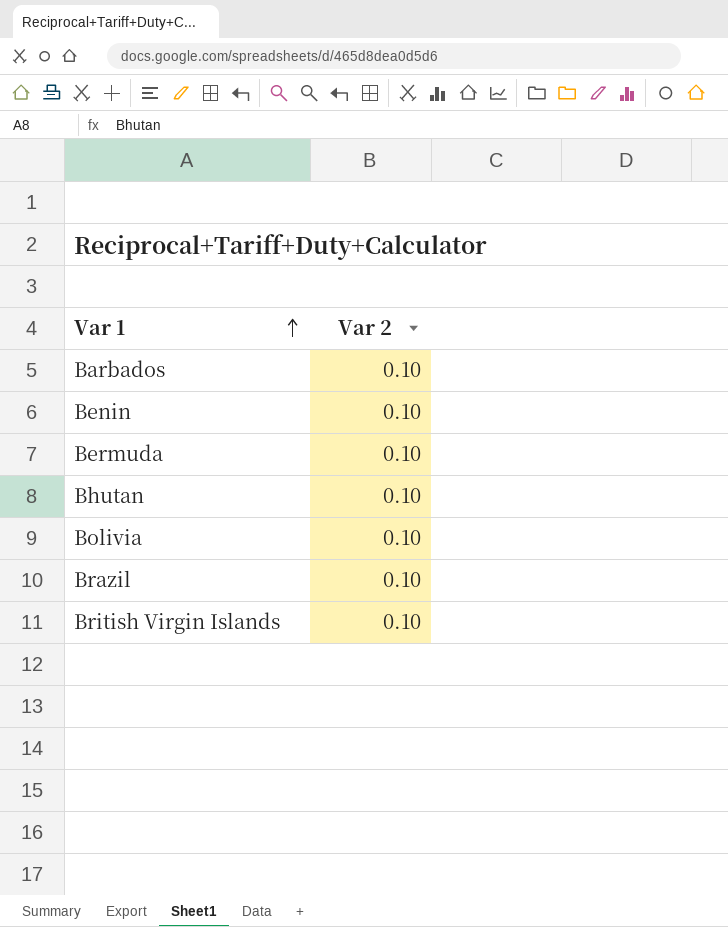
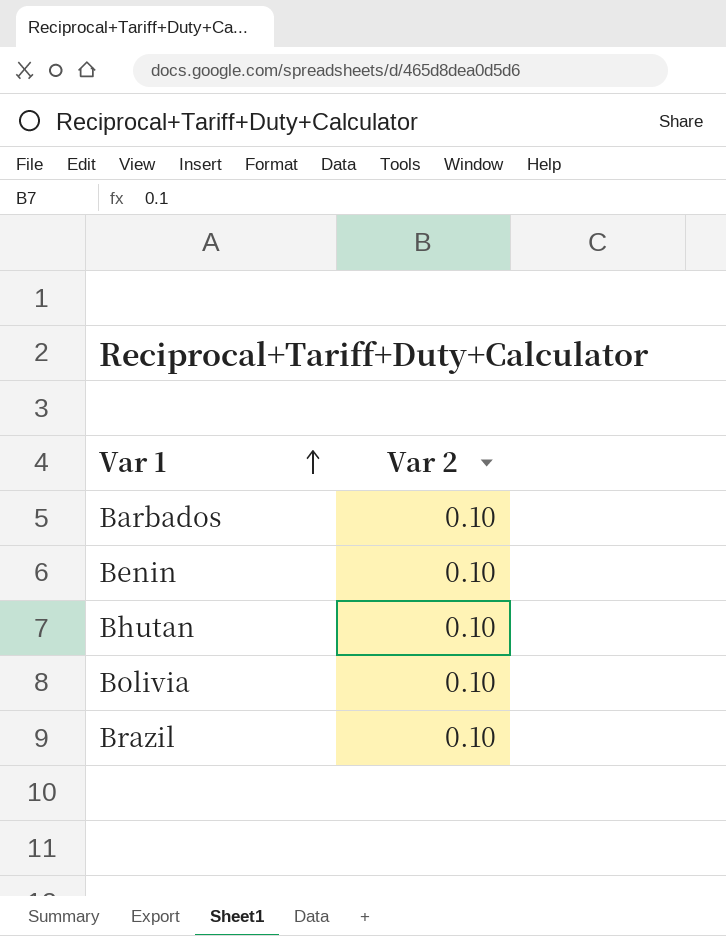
row Bermuda: 0.10 -> none
row British Virgin Islands: 0.10 -> none

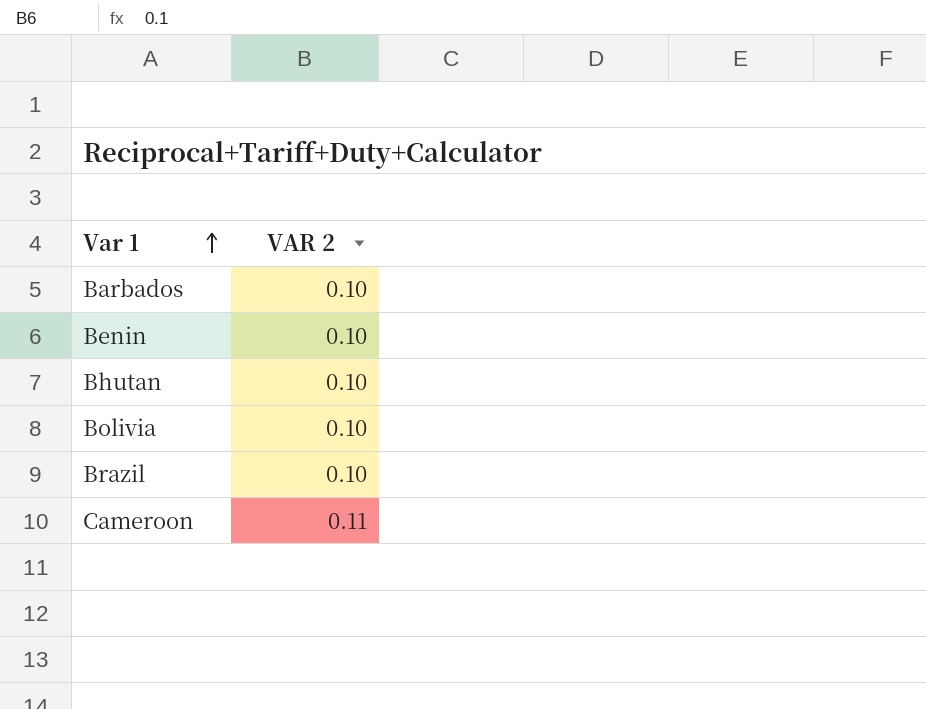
column name: Var 2 -> VAR 2
row Cameroon: none -> 0.11

